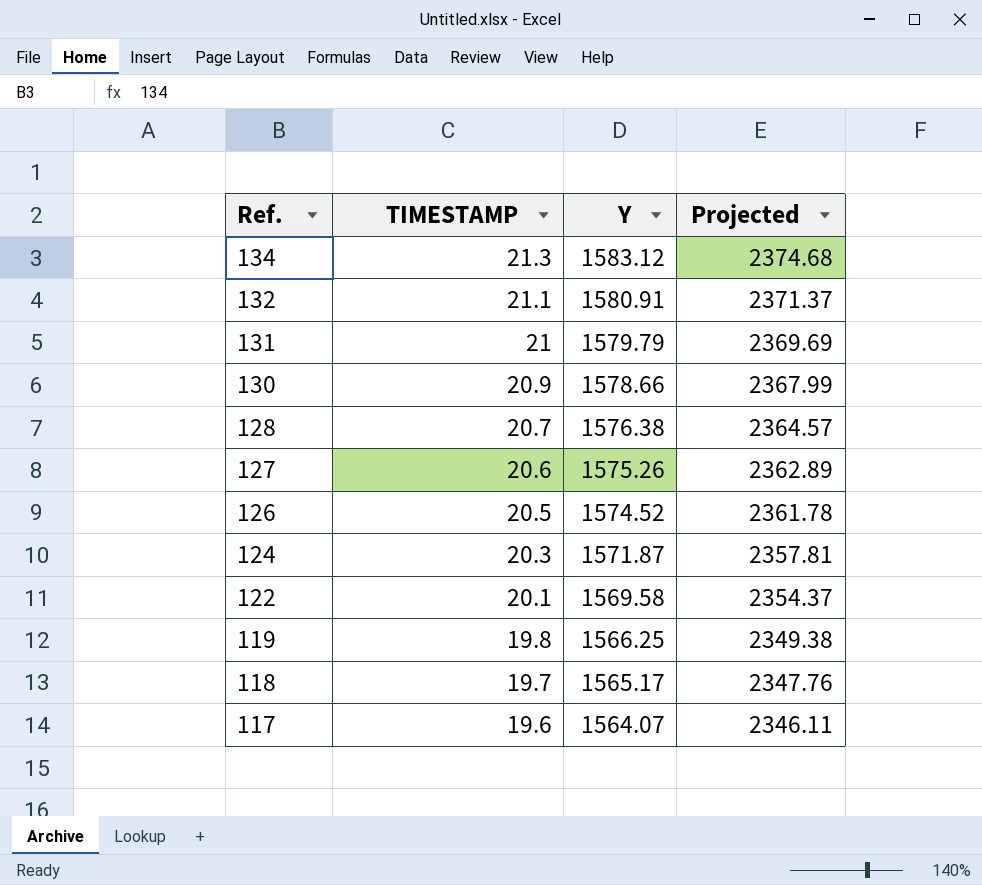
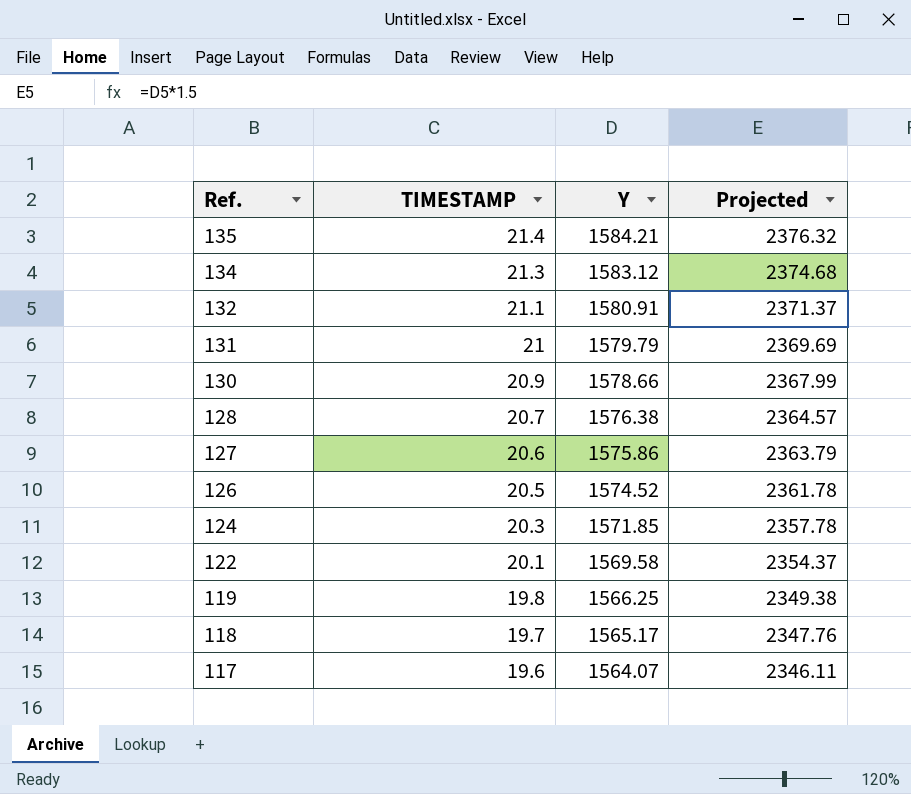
row 135: none -> 21.4 | 1584.21 | 2376.32
127 | Y: 1575.26 -> 1575.86
127 | Projected: 2362.89 -> 2363.79
124 | Y: 1571.87 -> 1571.85
124 | Projected: 2357.81 -> 2357.78

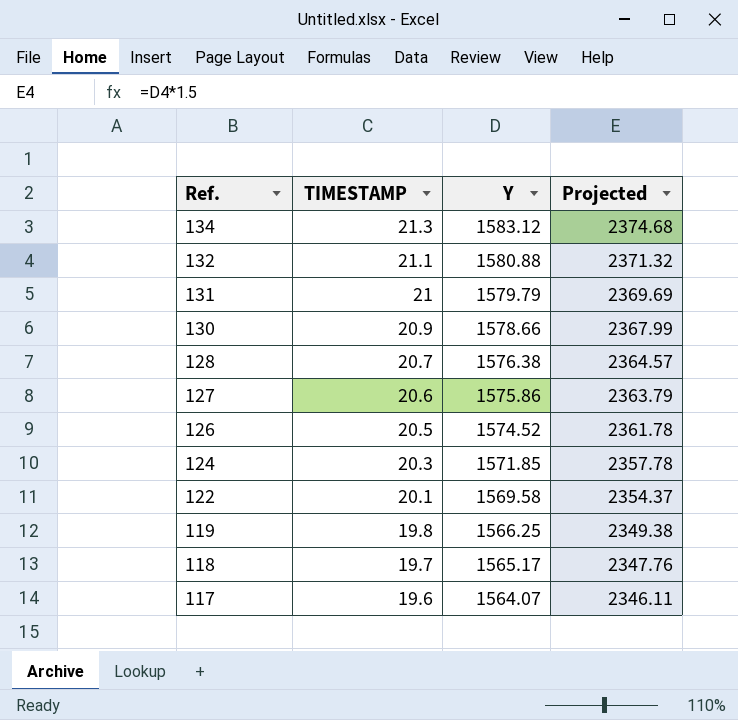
row 135: 21.4 | 1584.21 | 2376.32 -> none
132 | Y: 1580.91 -> 1580.88
132 | Projected: 2371.37 -> 2371.32

